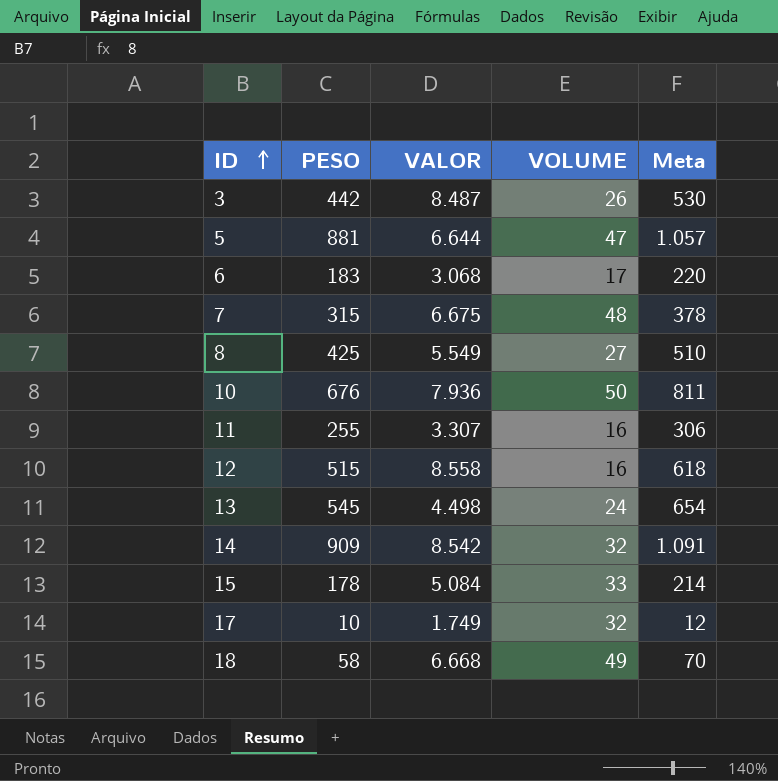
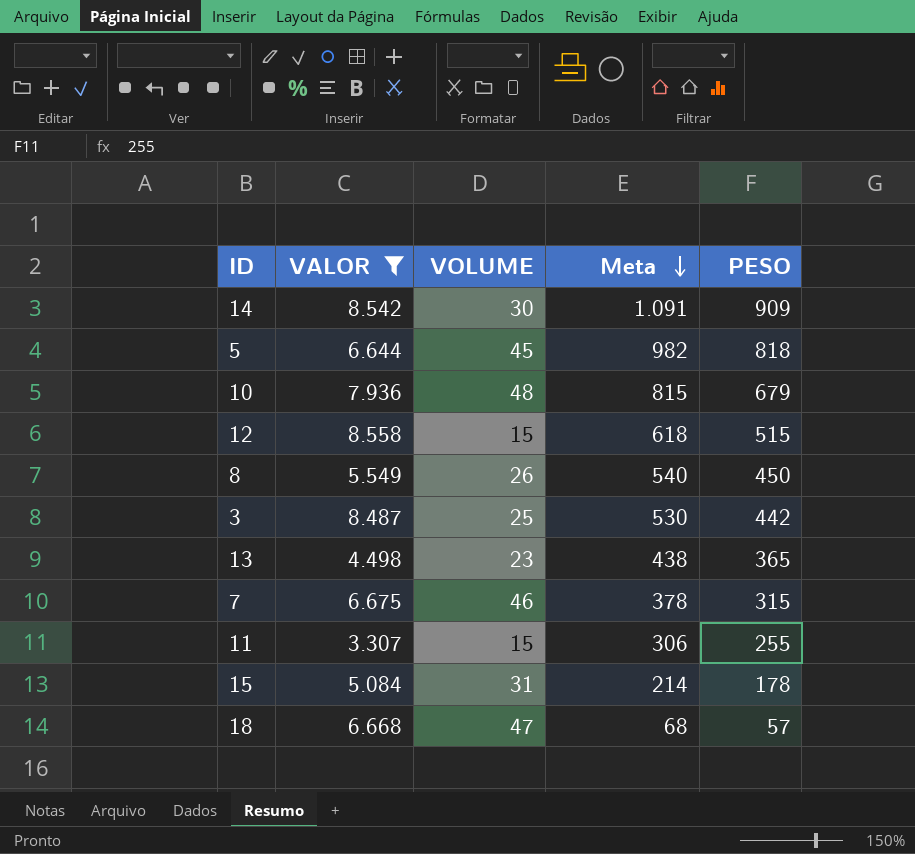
filter: none -> VALOR >= 3.307
row order: ID ascending -> Meta descending
column PESO | position: 2 -> 5
14 | VOLUME: 32 -> 30
5 | VOLUME: 47 -> 45
5 | Meta: 1.057 -> 982
5 | PESO: 881 -> 818
10 | VOLUME: 50 -> 48
10 | Meta: 811 -> 815
10 | PESO: 676 -> 679
12 | VOLUME: 16 -> 15
8 | VOLUME: 27 -> 26
8 | Meta: 510 -> 540
8 | PESO: 425 -> 450
3 | VOLUME: 26 -> 25
13 | VOLUME: 24 -> 23
13 | Meta: 654 -> 438
13 | PESO: 545 -> 365
7 | VOLUME: 48 -> 46
11 | VOLUME: 16 -> 15
15 | VOLUME: 33 -> 31
18 | VOLUME: 49 -> 47
18 | Meta: 70 -> 68
18 | PESO: 58 -> 57

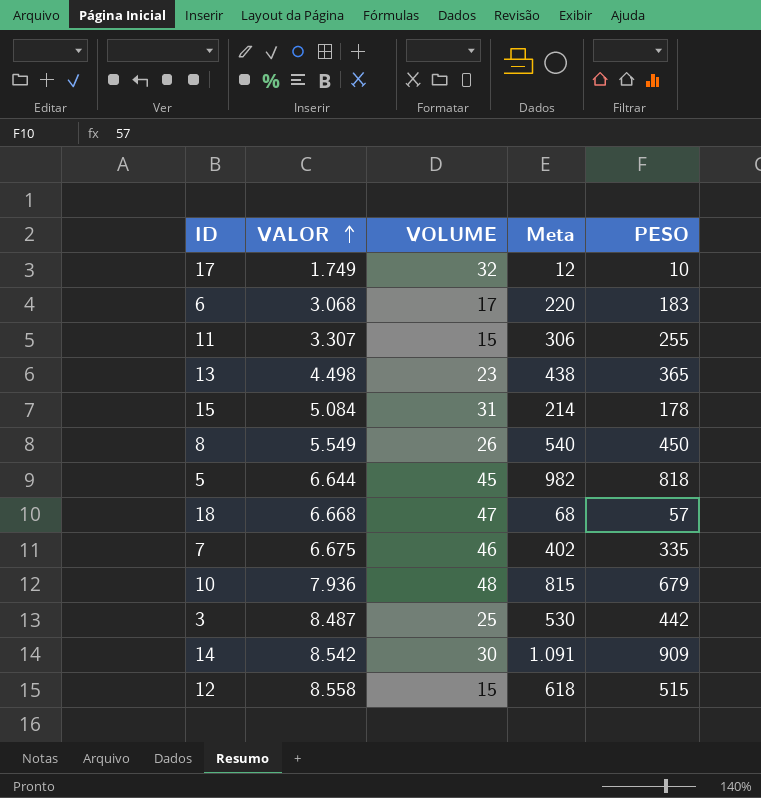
filter: VALOR >= 3.307 -> none
row order: Meta descending -> VALOR ascending
7 | Meta: 378 -> 402
7 | PESO: 315 -> 335

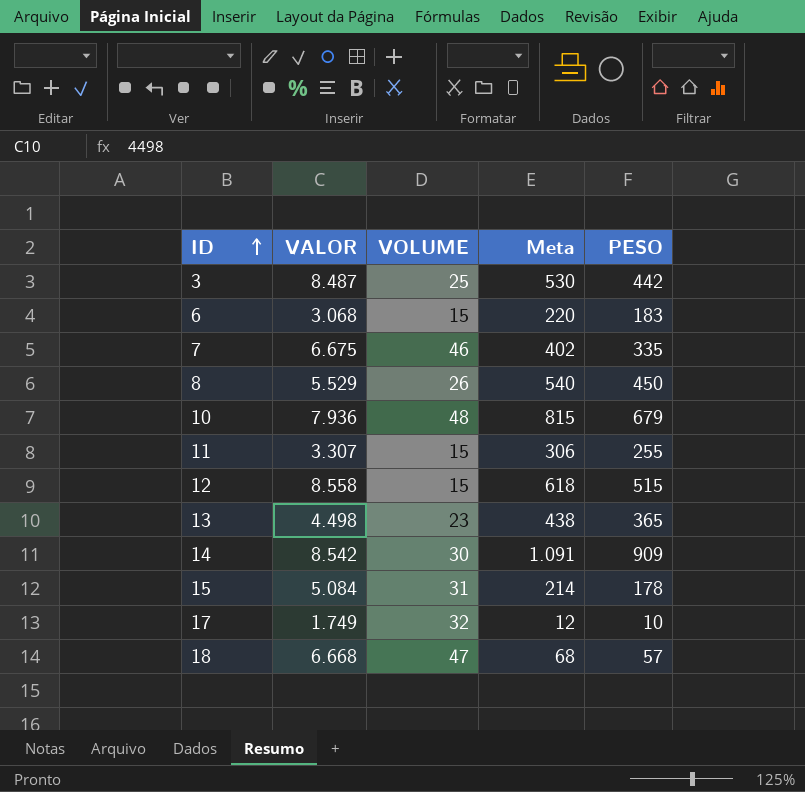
row order: VALOR ascending -> ID ascending
row 5: 6.644 | 45 | 982 | 818 -> none
6 | VOLUME: 17 -> 15
8 | VALOR: 5.549 -> 5.529

